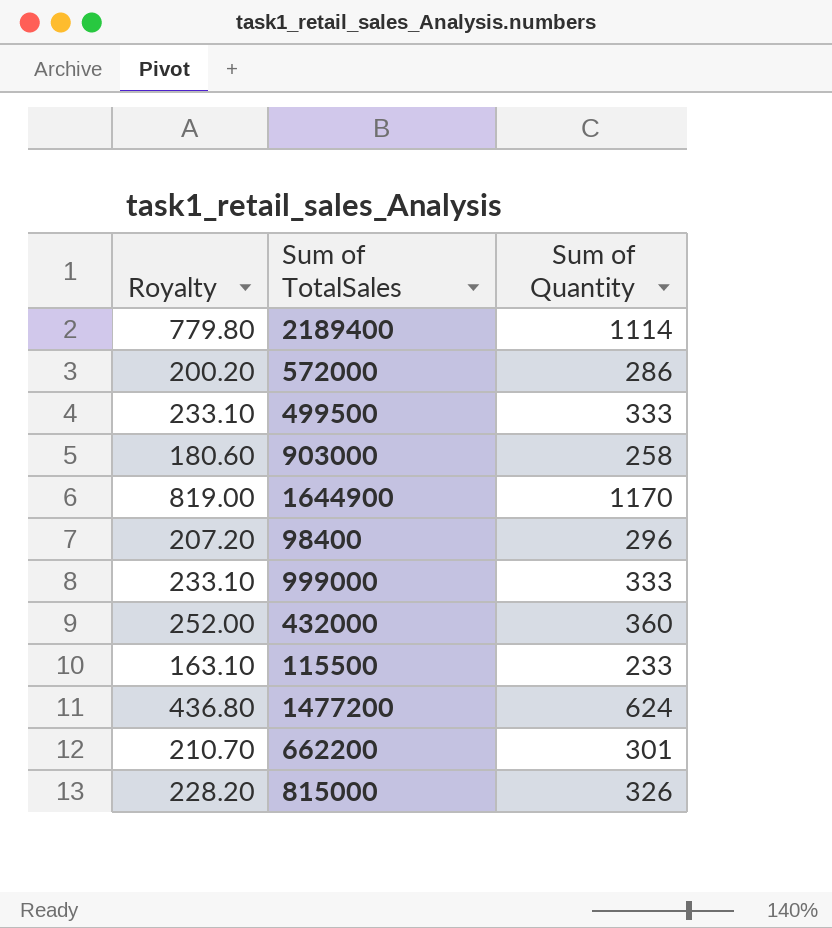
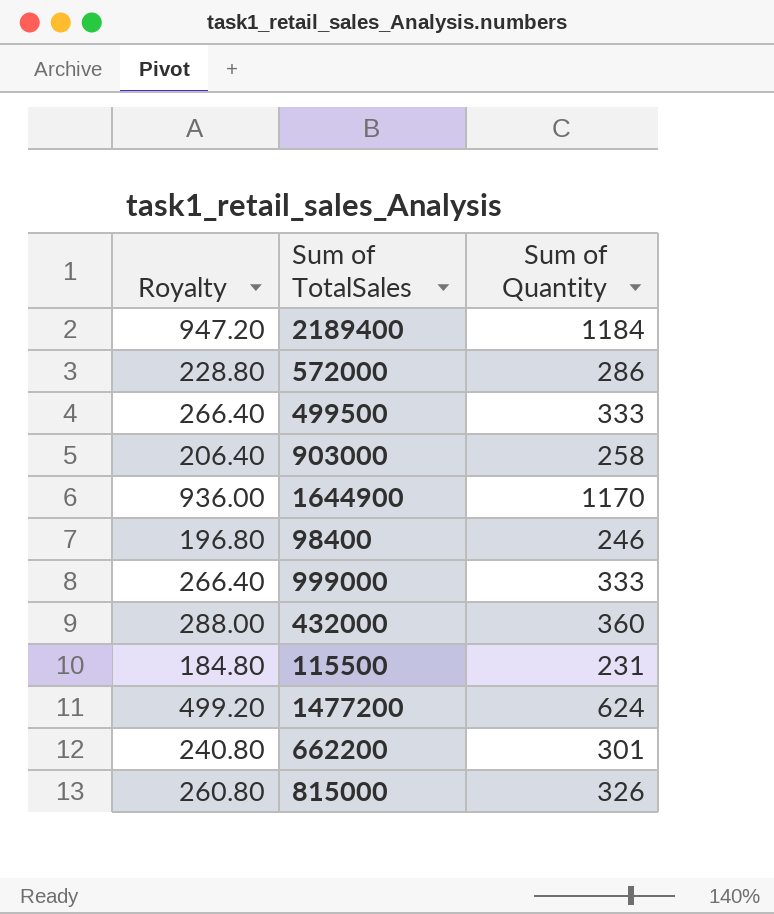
column Royalty | formula: [Sum of Quantity] * 0.7 -> [Sum of Quantity] * 0.8
2189400 | Sum of Quantity: 1114 -> 1184
98400 | Sum of Quantity: 296 -> 246
115500 | Sum of Quantity: 233 -> 231

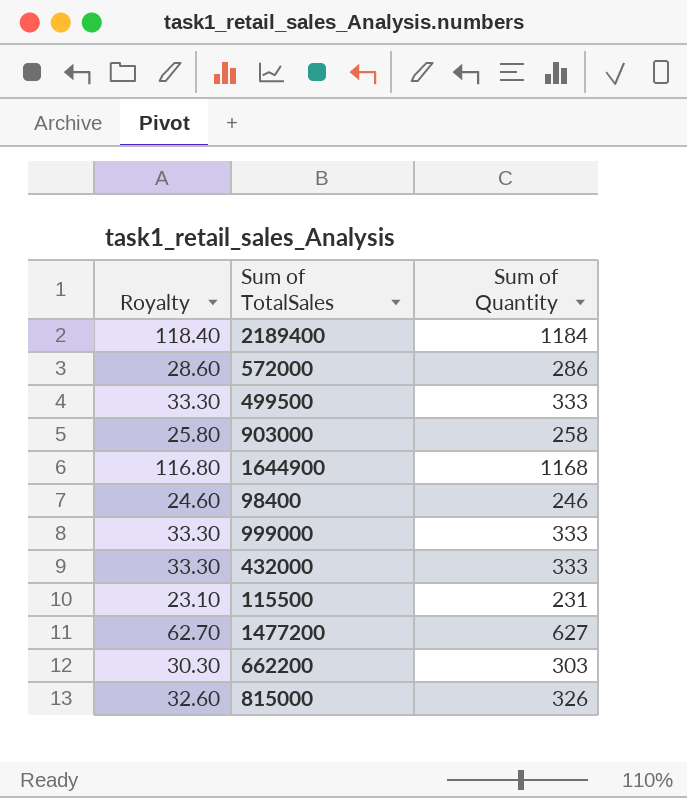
column Royalty | formula: [Sum of Quantity] * 0.8 -> [Sum of Quantity] * 0.1
1644900 | Sum of Quantity: 1170 -> 1168
432000 | Sum of Quantity: 360 -> 333
1477200 | Sum of Quantity: 624 -> 627
662200 | Sum of Quantity: 301 -> 303

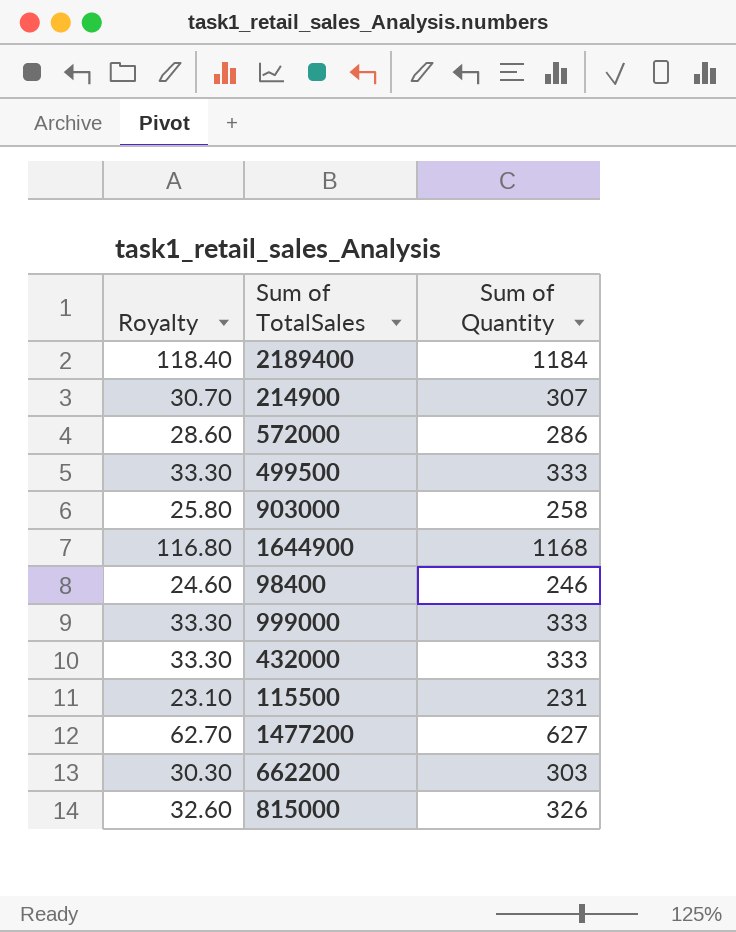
row 214900: none -> 30.70 | 307

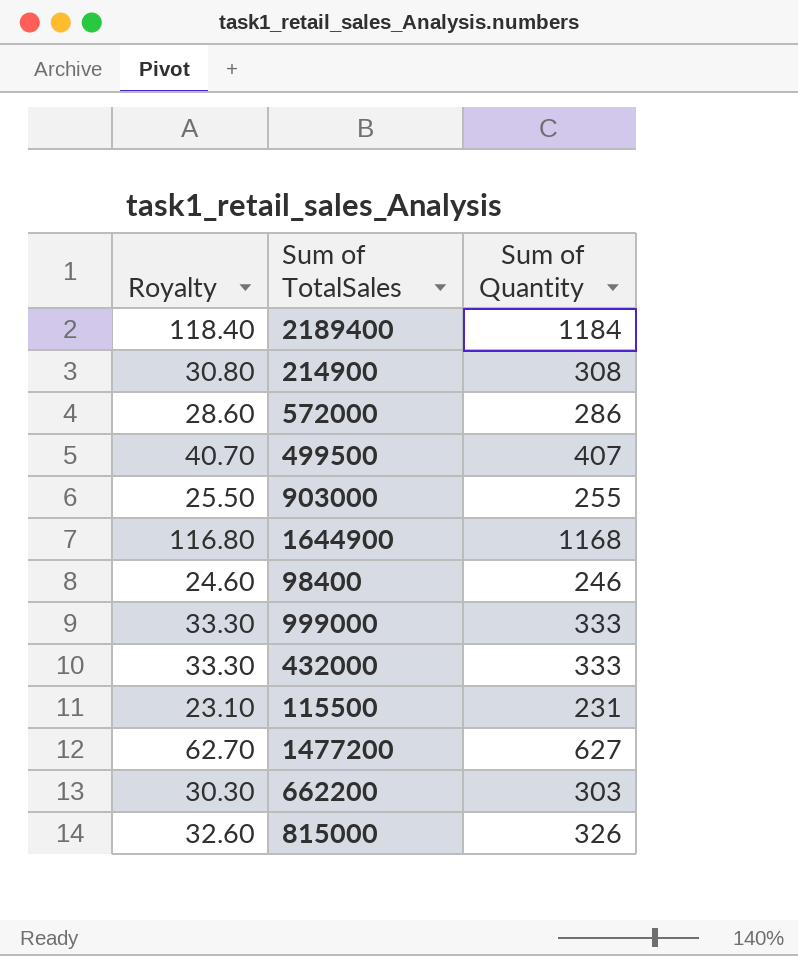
214900 | Royalty: 30.70 -> 30.80
214900 | Sum of Quantity: 307 -> 308
499500 | Royalty: 33.30 -> 40.70
499500 | Sum of Quantity: 333 -> 407
903000 | Royalty: 25.80 -> 25.50
903000 | Sum of Quantity: 258 -> 255

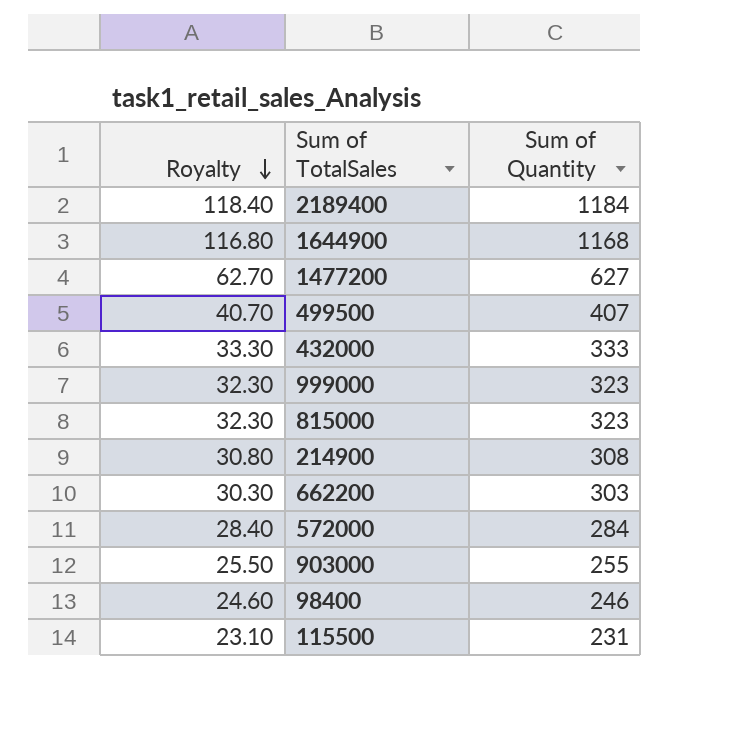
row order: none -> Royalty descending
999000 | Royalty: 33.30 -> 32.30
999000 | Sum of Quantity: 333 -> 323
815000 | Royalty: 32.60 -> 32.30
815000 | Sum of Quantity: 326 -> 323
572000 | Royalty: 28.60 -> 28.40
572000 | Sum of Quantity: 286 -> 284

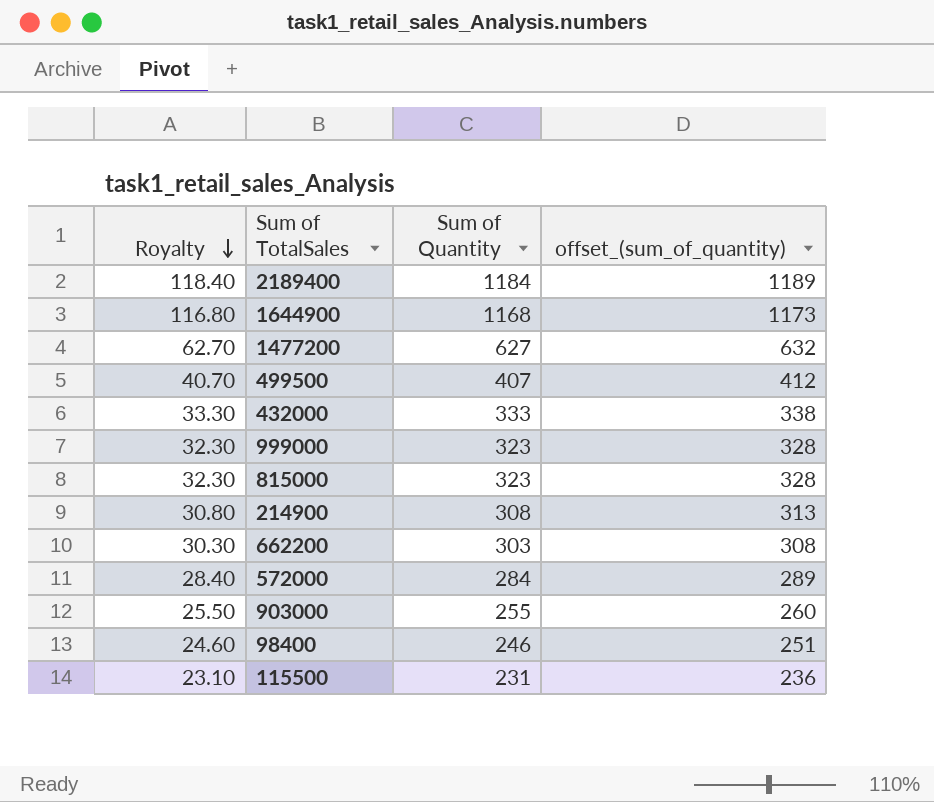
column offset_(sum_of_quantity) | formula: none -> [Sum of Quantity] + 5

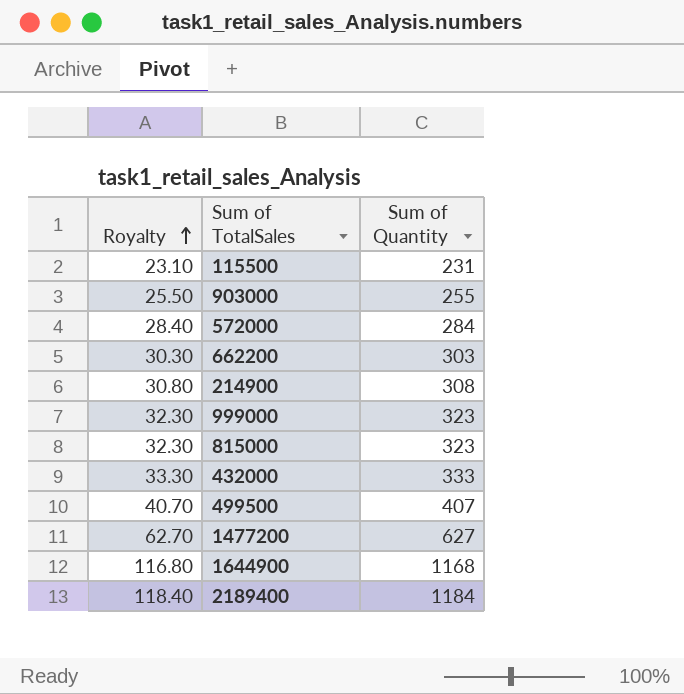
row order: Royalty descending -> Royalty ascending
column offset_(sum_of_quantity) | formula: [Sum of Quantity] + 5 -> none
row 98400: 24.60 | 246 | 251 -> none

